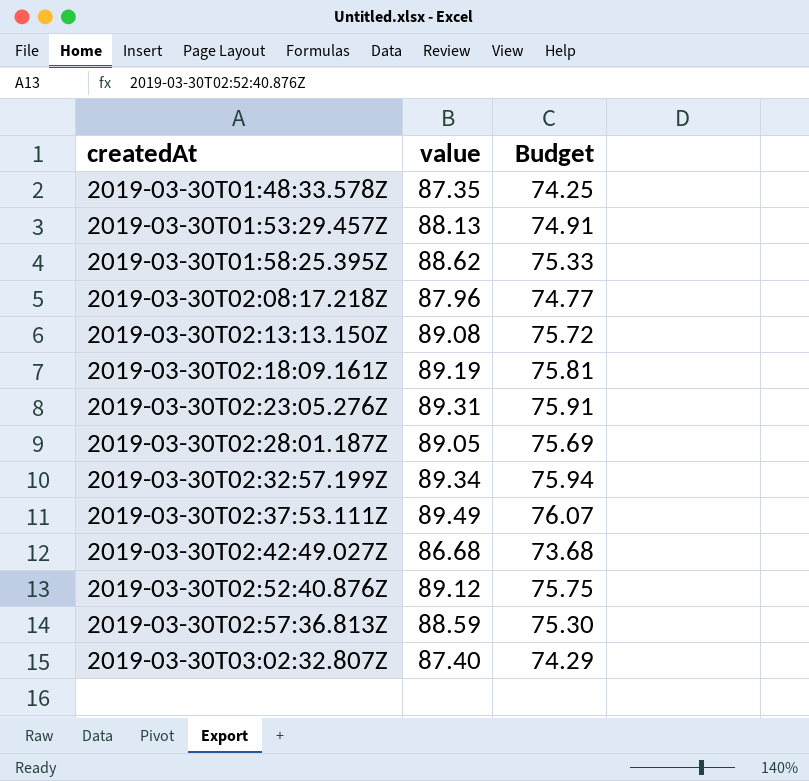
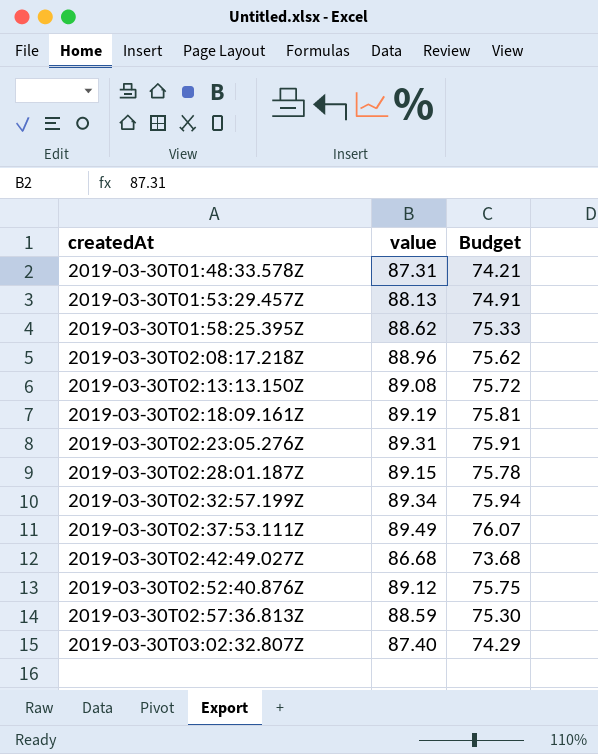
2019-03-30T01:48:33.578Z | value: 87.35 -> 87.31
2019-03-30T01:48:33.578Z | Budget: 74.25 -> 74.21
2019-03-30T02:08:17.218Z | value: 87.96 -> 88.96
2019-03-30T02:08:17.218Z | Budget: 74.77 -> 75.62
2019-03-30T02:28:01.187Z | value: 89.05 -> 89.15
2019-03-30T02:28:01.187Z | Budget: 75.69 -> 75.78

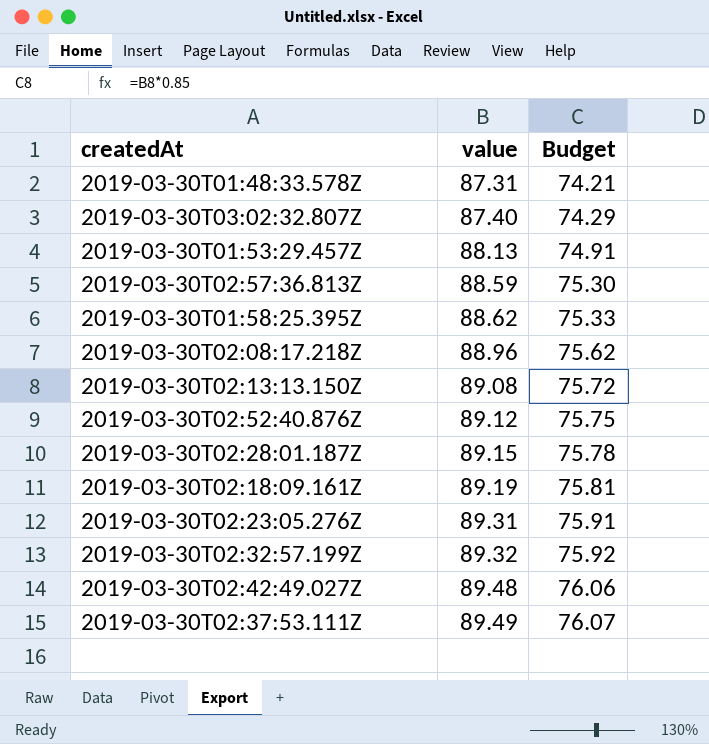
row order: createdAt ascending -> value ascending
2019-03-30T02:32:57.199Z | value: 89.34 -> 89.32
2019-03-30T02:32:57.199Z | Budget: 75.94 -> 75.92
2019-03-30T02:42:49.027Z | value: 86.68 -> 89.48
2019-03-30T02:42:49.027Z | Budget: 73.68 -> 76.06

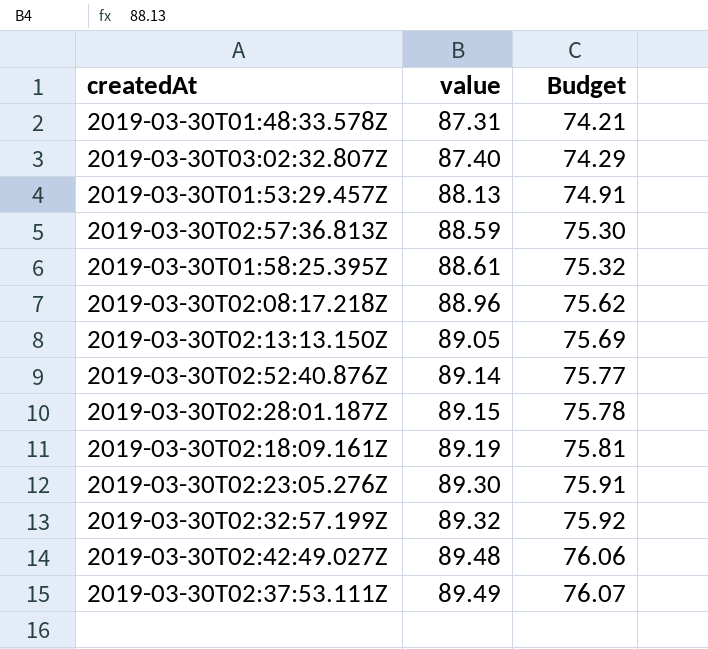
2019-03-30T01:58:25.395Z | value: 88.62 -> 88.61
2019-03-30T01:58:25.395Z | Budget: 75.33 -> 75.32
2019-03-30T02:13:13.150Z | value: 89.08 -> 89.05
2019-03-30T02:13:13.150Z | Budget: 75.72 -> 75.69
2019-03-30T02:52:40.876Z | value: 89.12 -> 89.14
2019-03-30T02:52:40.876Z | Budget: 75.75 -> 75.77
2019-03-30T02:23:05.276Z | value: 89.31 -> 89.30

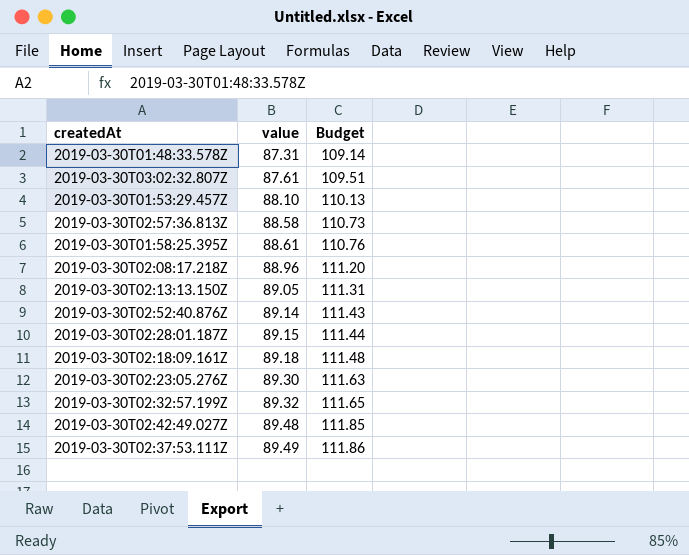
column Budget | formula: [value] * 0.85 -> [value] * 1.25
2019-03-30T03:02:32.807Z | value: 87.40 -> 87.61
2019-03-30T01:53:29.457Z | value: 88.13 -> 88.10
2019-03-30T02:57:36.813Z | value: 88.59 -> 88.58
2019-03-30T02:18:09.161Z | value: 89.19 -> 89.18

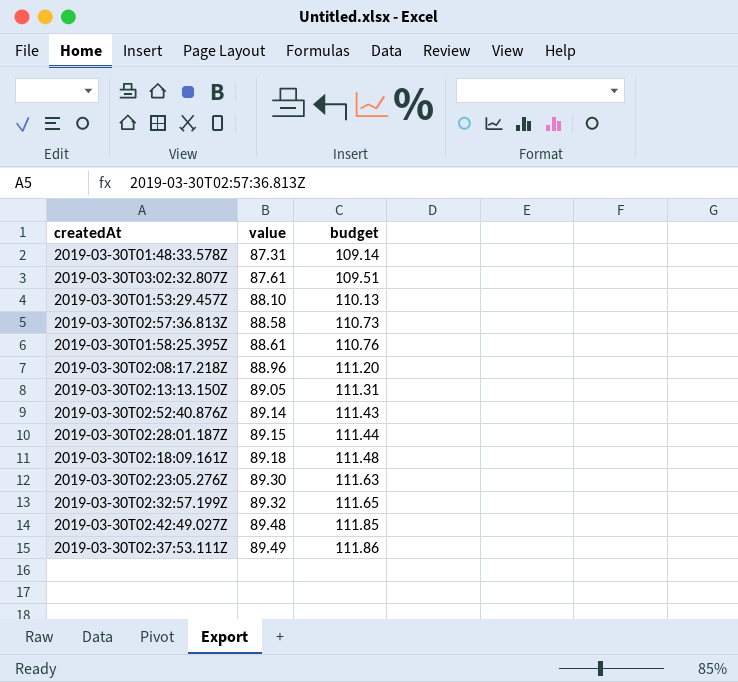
column name: Budget -> budget

